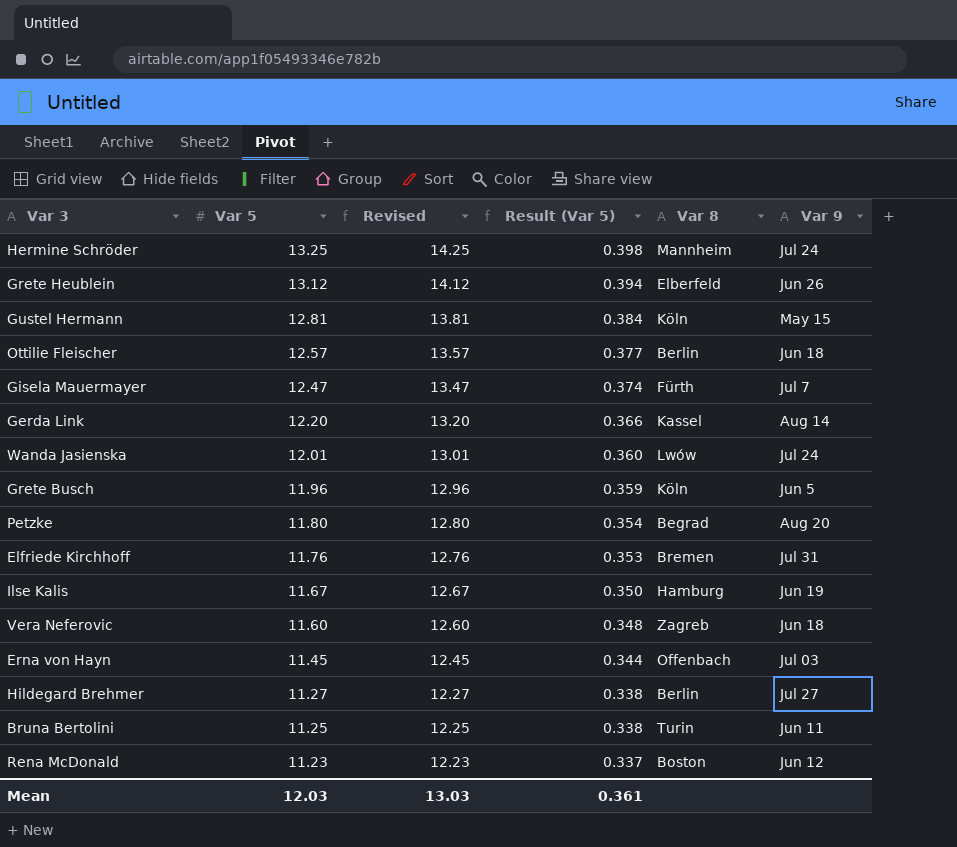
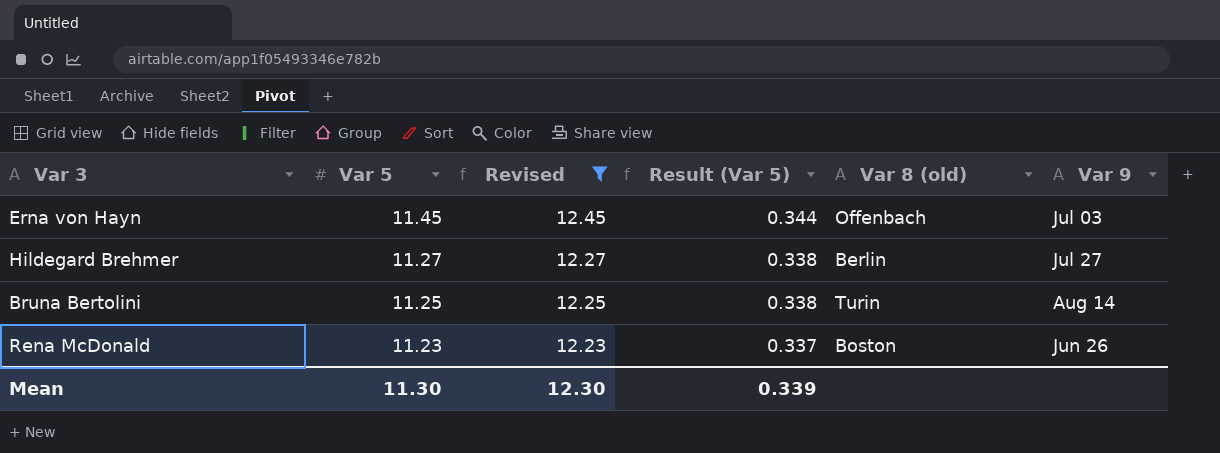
filter: none -> Revised <= 12.45
column name: Var 8 -> Var 8 (old)
Bruna Bertolini | Var 9: Jun 11 -> Aug 14
Rena McDonald | Var 9: Jun 12 -> Jun 26
Mean | Var 5: 12.03 -> 11.30
Mean | Revised: 13.03 -> 12.30
Mean | Result (Var 5): 0.361 -> 0.339

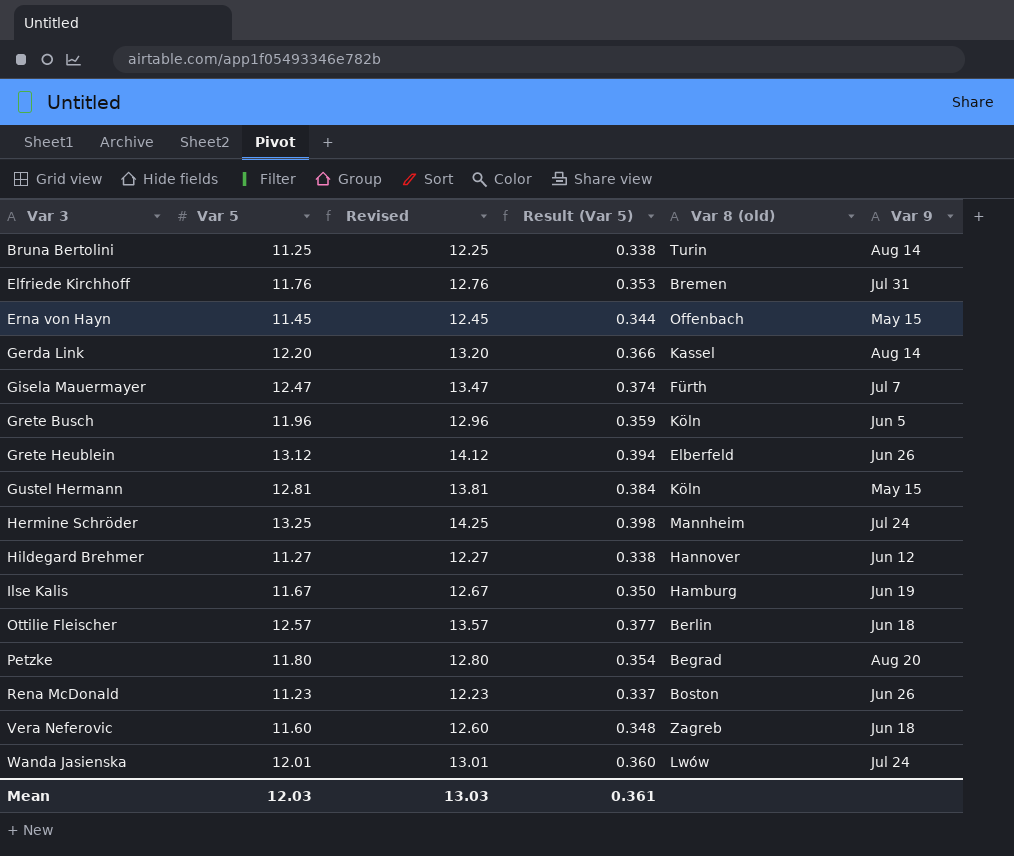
filter: Revised <= 12.45 -> none
row order: Var 5 descending -> Var 3 ascending
Erna von Hayn | Var 9: Jul 03 -> May 15
Hildegard Brehmer | Var 8 (old): Berlin -> Hannover
Hildegard Brehmer | Var 9: Jul 27 -> Jun 12
Mean | Var 5: 11.30 -> 12.03
Mean | Revised: 12.30 -> 13.03
Mean | Result (Var 5): 0.339 -> 0.361

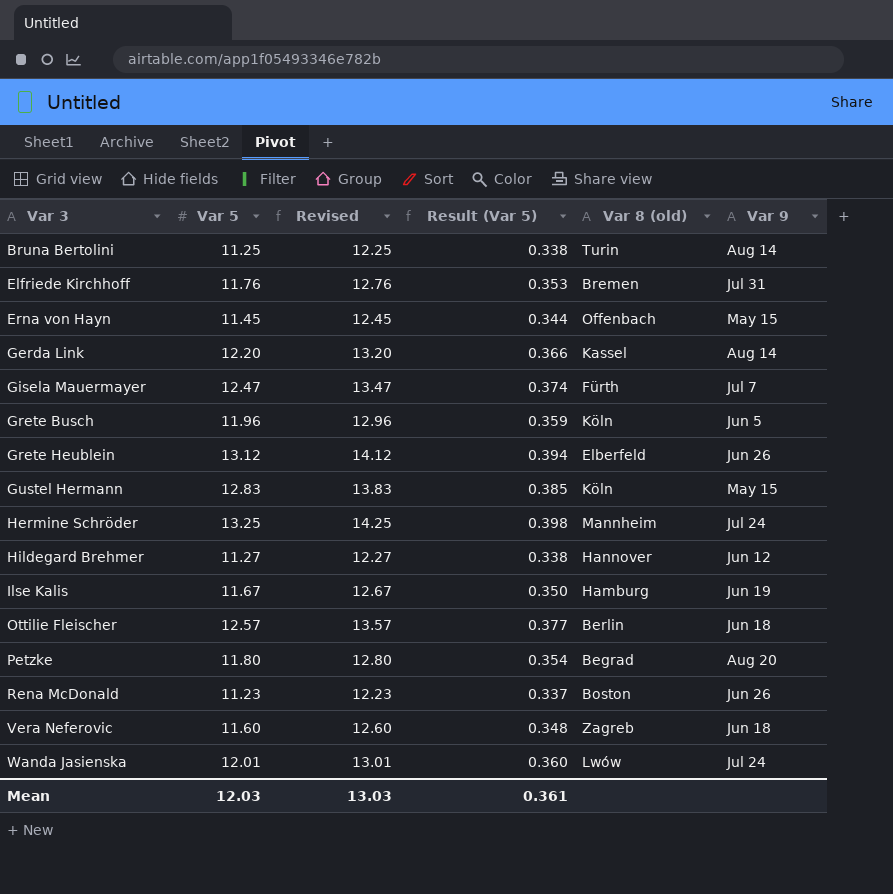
Gustel Hermann | Var 5: 12.81 -> 12.83
Gustel Hermann | Revised: 13.81 -> 13.83
Gustel Hermann | Result (Var 5): 0.384 -> 0.385

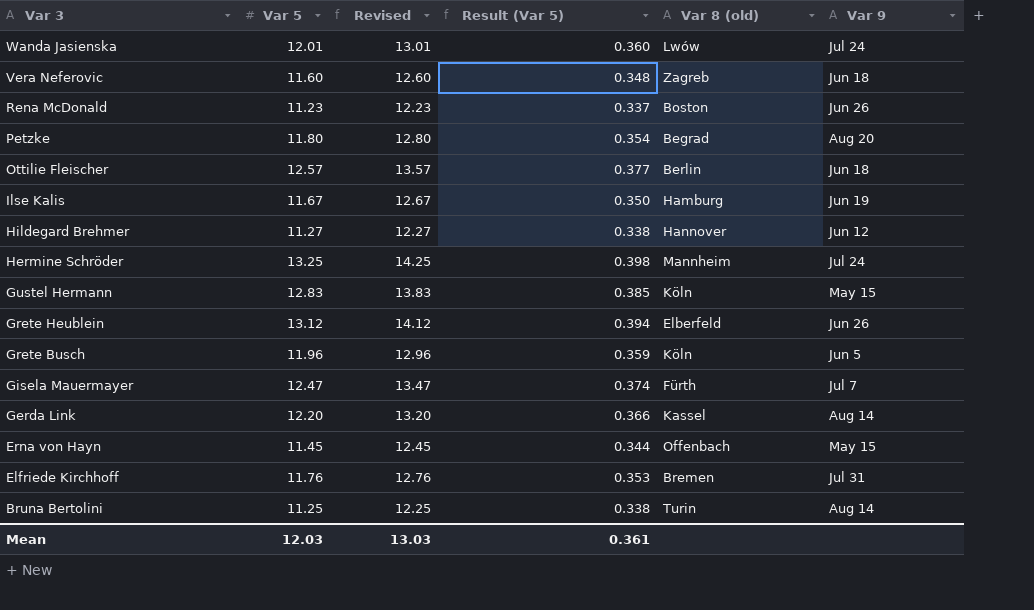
row order: Var 3 ascending -> Var 3 descending

